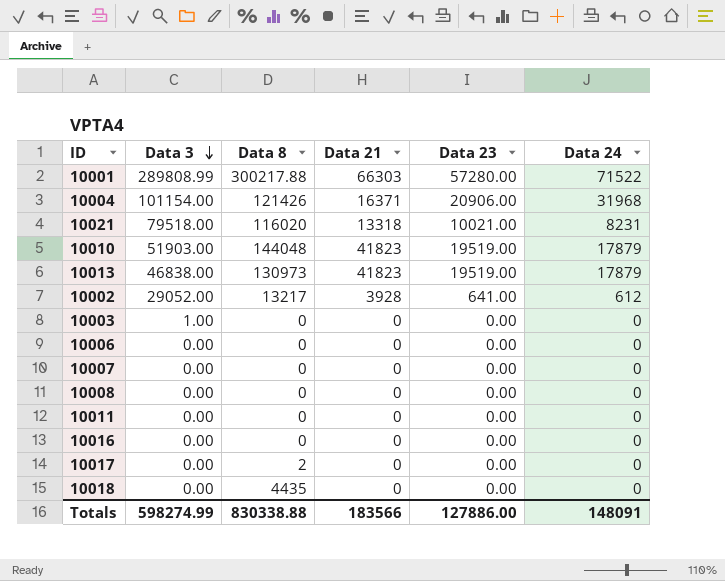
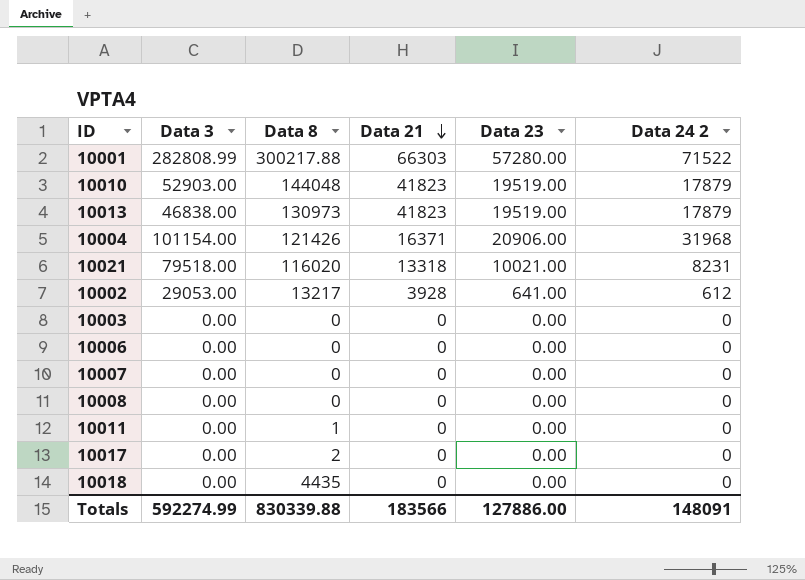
row order: Data 3 descending -> Data 21 descending
column name: Data 24 -> Data 24 2
row 10016: 0.00 | 0 | 0 | 0.00 | 0 -> none
10001 | Data 3: 289808.99 -> 282808.99
10010 | Data 3: 51903.00 -> 52903.00
10002 | Data 3: 29052.00 -> 29053.00
10003 | Data 3: 1.00 -> 0.00
10011 | Data 8: 0 -> 1
Totals | Data 3: 598274.99 -> 592274.99
Totals | Data 8: 830338.88 -> 830339.88

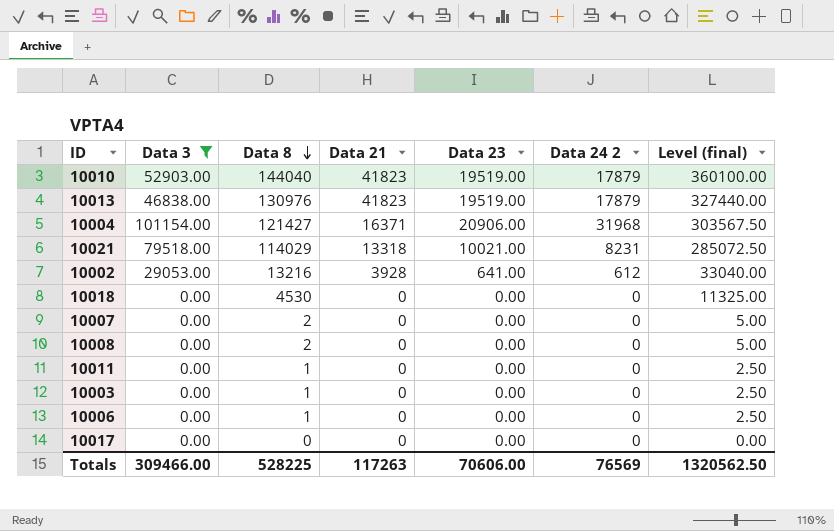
filter: none -> Data 3 != 282808.99
row order: Data 21 descending -> Data 8 descending
column Level (final) | formula: none -> [Data 8] * 2.5
10010 | Data 8: 144048 -> 144040
10013 | Data 8: 130973 -> 130976
10004 | Data 8: 121426 -> 121427
10021 | Data 8: 116020 -> 114029
10002 | Data 8: 13217 -> 13216
10018 | Data 8: 4435 -> 4530
10007 | Data 8: 0 -> 2
10008 | Data 8: 0 -> 2
10003 | Data 8: 0 -> 1
10006 | Data 8: 0 -> 1
10017 | Data 8: 2 -> 0
Totals | Data 3: 592274.99 -> 309466.00
Totals | Data 8: 830339.88 -> 528225
Totals | Data 21: 183566 -> 117263
Totals | Data 23: 127886.00 -> 70606.00
Totals | Data 24 2: 148091 -> 76569

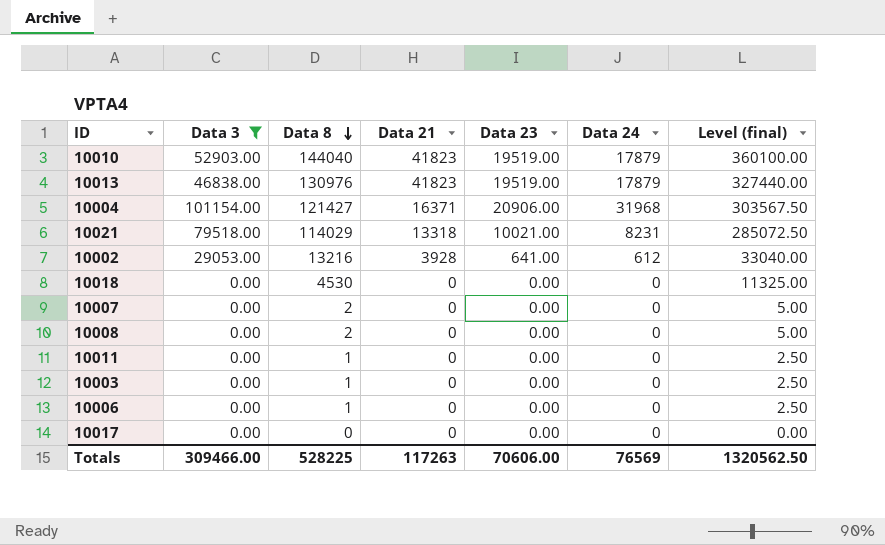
column name: Data 24 2 -> Data 24

